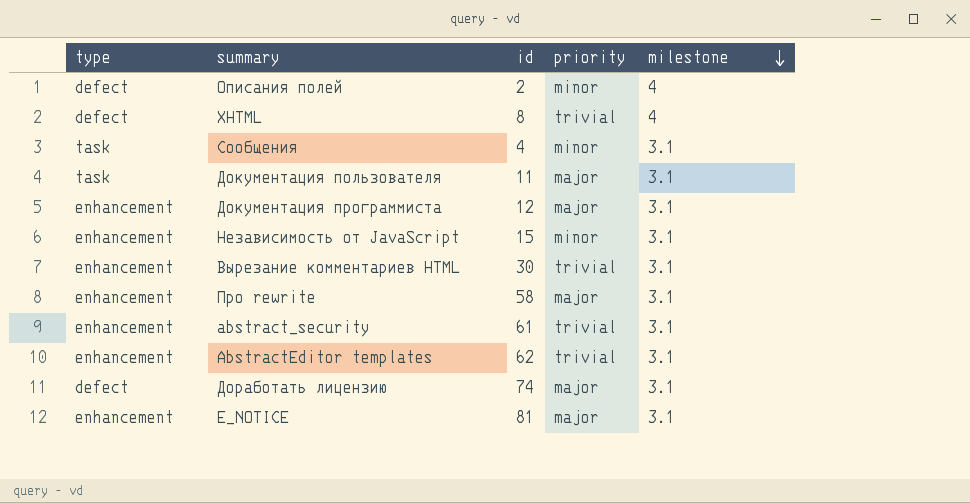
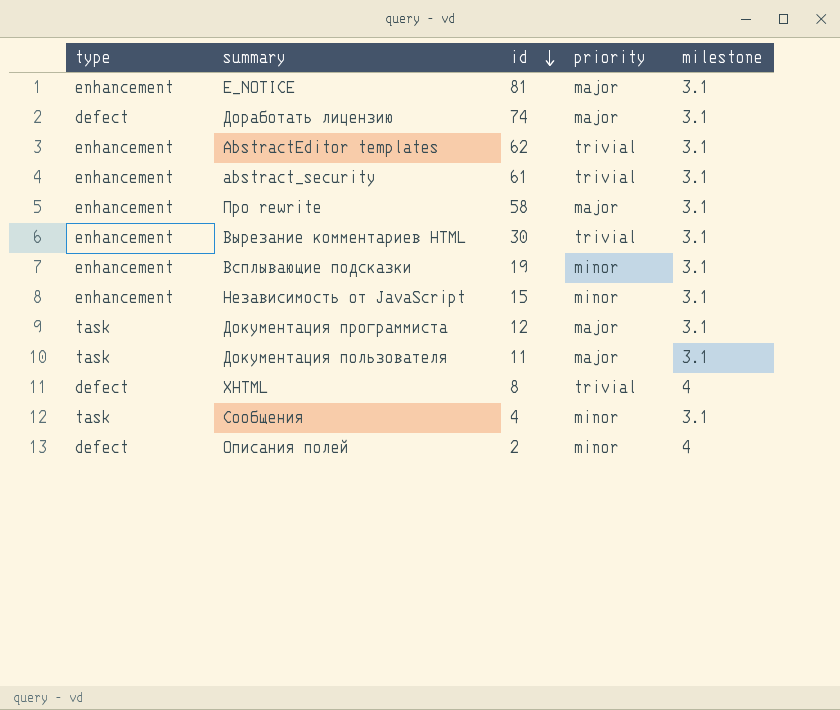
row order: milestone descending -> id descending
row Всплывающие подсказки: none -> enhancement | 19 | minor | 3.1
Документация программиста | type: enhancement -> task

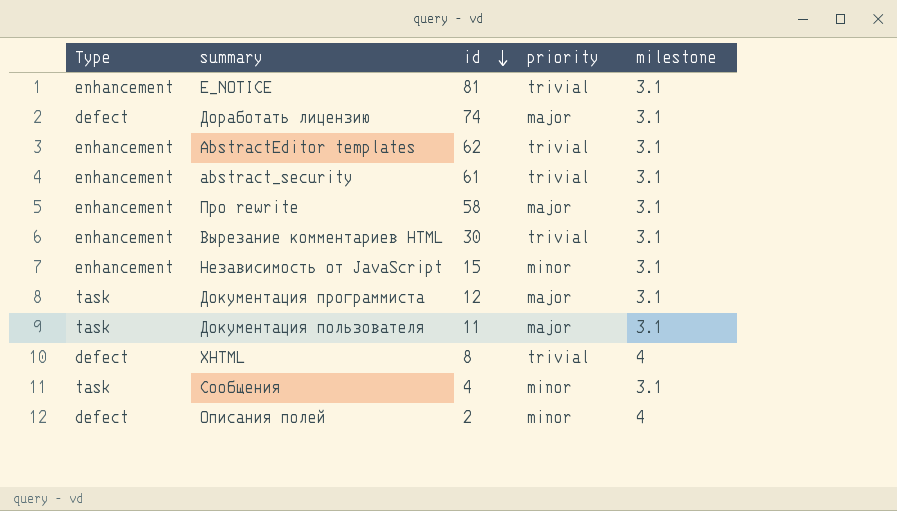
column name: type -> Type
row Всплывающие подсказки: enhancement | 19 | minor | 3.1 -> none
E_NOTICE | priority: major -> trivial

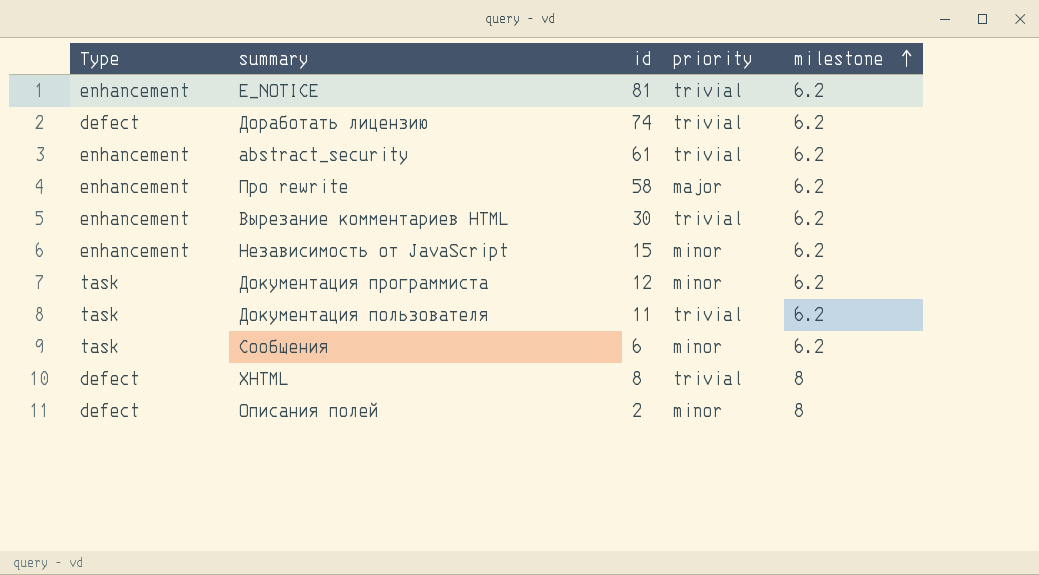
row order: id descending -> milestone ascending
row AbstractEditor templates: enhancement | 62 | trivial | 3.1 -> none
E_NOTICE | milestone: 3.1 -> 6.2
Доработать лицензию | priority: major -> trivial
Доработать лицензию | milestone: 3.1 -> 6.2
abstract_security | milestone: 3.1 -> 6.2
Про rewrite | milestone: 3.1 -> 6.2
Вырезание комментариев HTML | milestone: 3.1 -> 6.2
Независимость от JavaScript | milestone: 3.1 -> 6.2
Документация программиста | priority: major -> minor
Документация программиста | milestone: 3.1 -> 6.2
Документация пользователя | priority: major -> trivial
Документация пользователя | milestone: 3.1 -> 6.2
Сообщения | id: 4 -> 6
Сообщения | milestone: 3.1 -> 6.2
XHTML | milestone: 4 -> 8
Описания полей | milestone: 4 -> 8

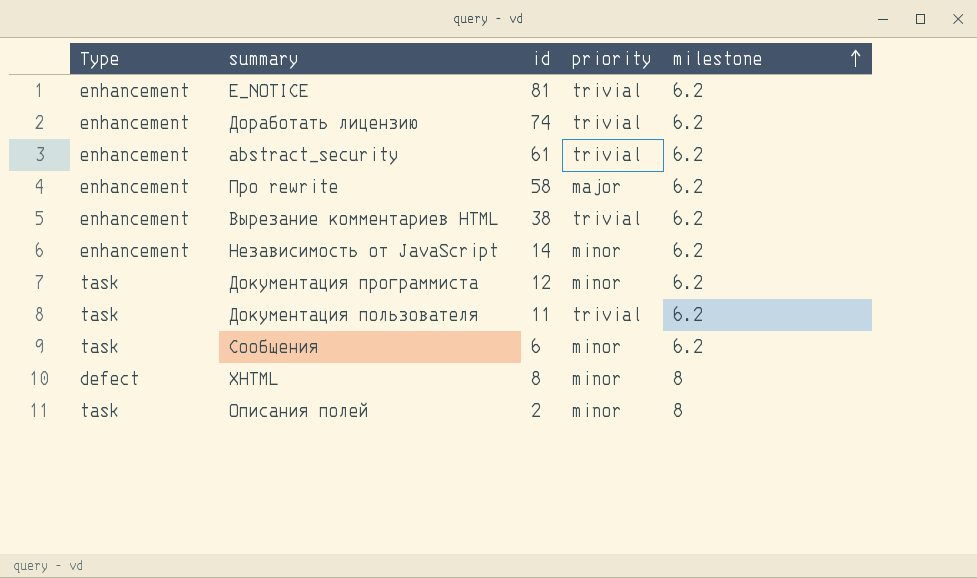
Доработать лицензию | Type: defect -> enhancement
Вырезание комментариев HTML | id: 30 -> 38
Независимость от JavaScript | id: 15 -> 14
XHTML | priority: trivial -> minor
Описания полей | Type: defect -> task

